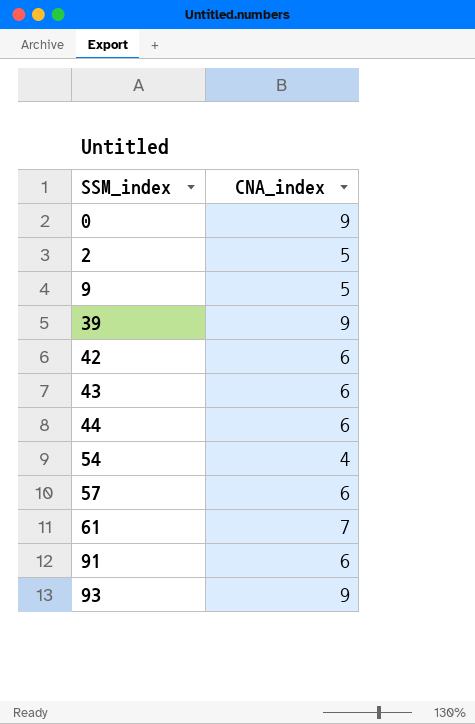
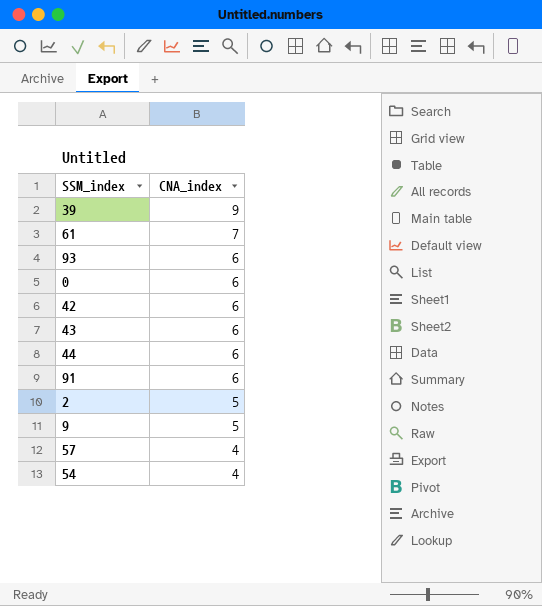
row order: SSM_index ascending -> CNA_index descending
93 | CNA_index: 9 -> 6
0 | CNA_index: 9 -> 6
57 | CNA_index: 6 -> 4

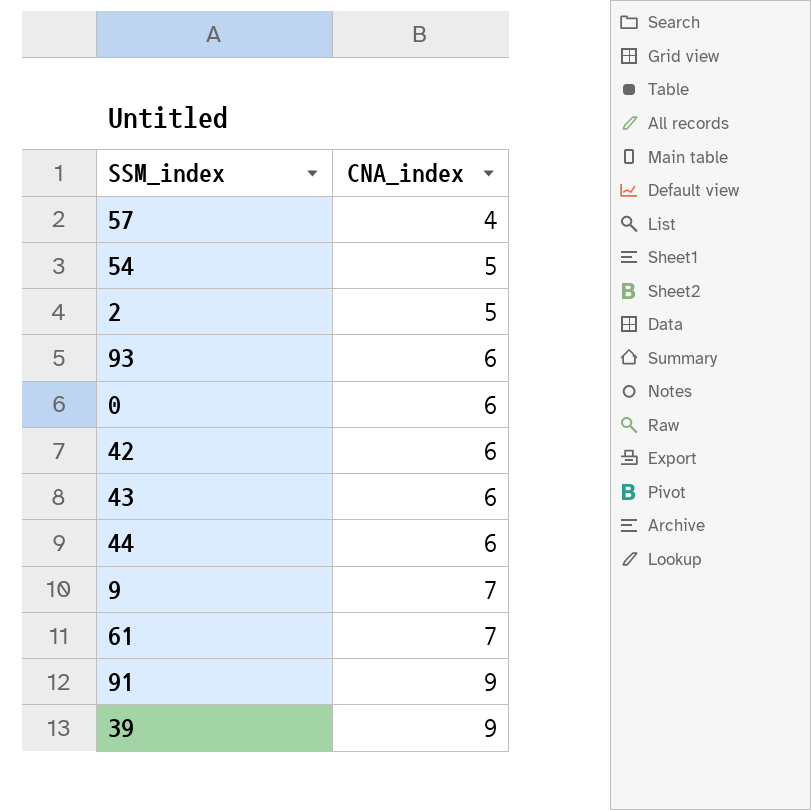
row order: CNA_index descending -> CNA_index ascending
54 | CNA_index: 4 -> 5
9 | CNA_index: 5 -> 7
91 | CNA_index: 6 -> 9

